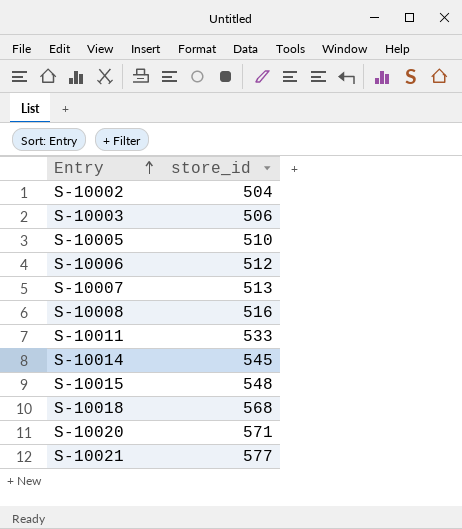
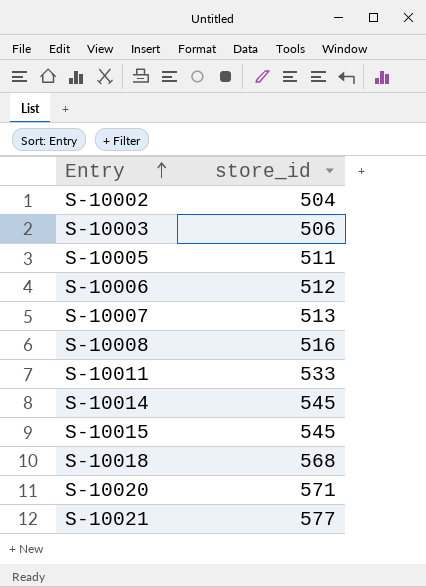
S-10005 | store_id: 510 -> 511
S-10015 | store_id: 548 -> 545

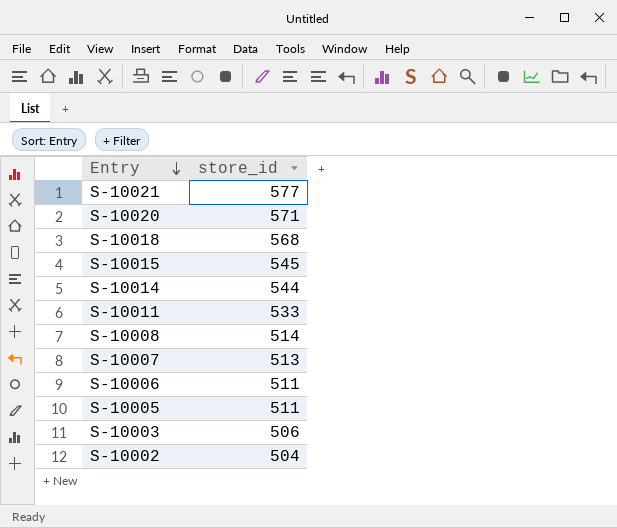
row order: Entry ascending -> Entry descending
S-10014 | store_id: 545 -> 544
S-10008 | store_id: 516 -> 514
S-10006 | store_id: 512 -> 511

